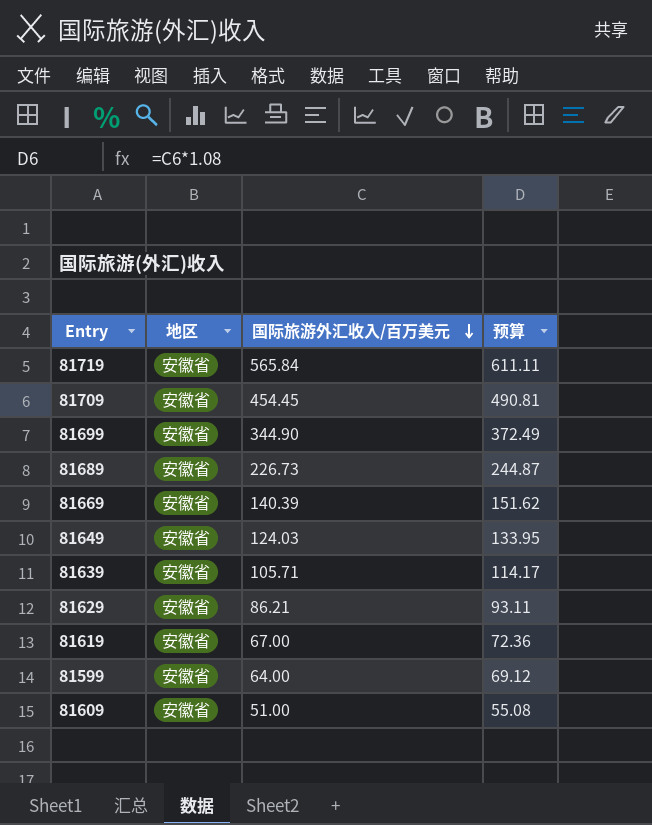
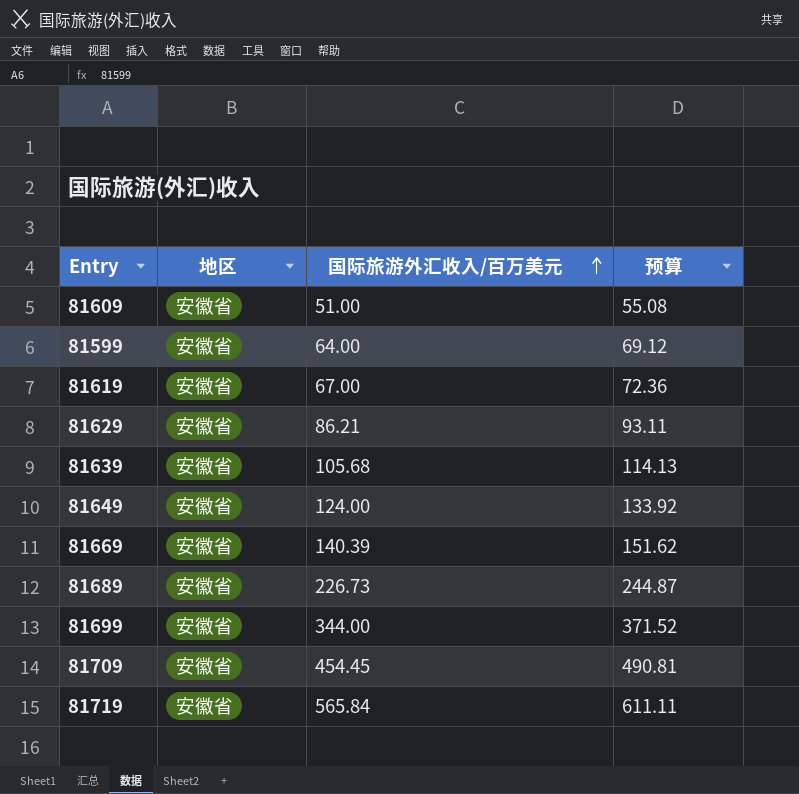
row order: 国际旅游外汇收入/百万美元 descending -> 国际旅游外汇收入/百万美元 ascending
81639 | 国际旅游外汇收入/百万美元: 105.71 -> 105.68
81639 | 预算: 114.17 -> 114.13
81649 | 国际旅游外汇收入/百万美元: 124.03 -> 124.00
81649 | 预算: 133.95 -> 133.92
81699 | 国际旅游外汇收入/百万美元: 344.90 -> 344.00
81699 | 预算: 372.49 -> 371.52

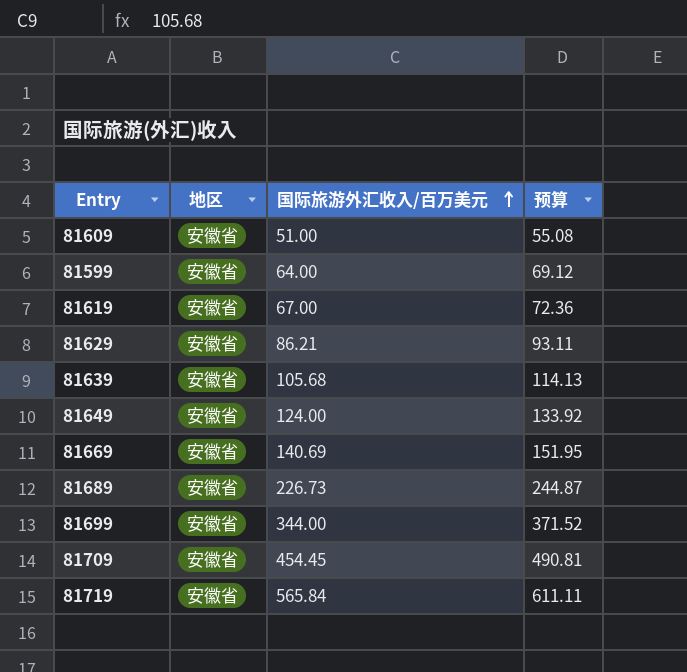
81669 | 国际旅游外汇收入/百万美元: 140.39 -> 140.69
81669 | 预算: 151.62 -> 151.95

